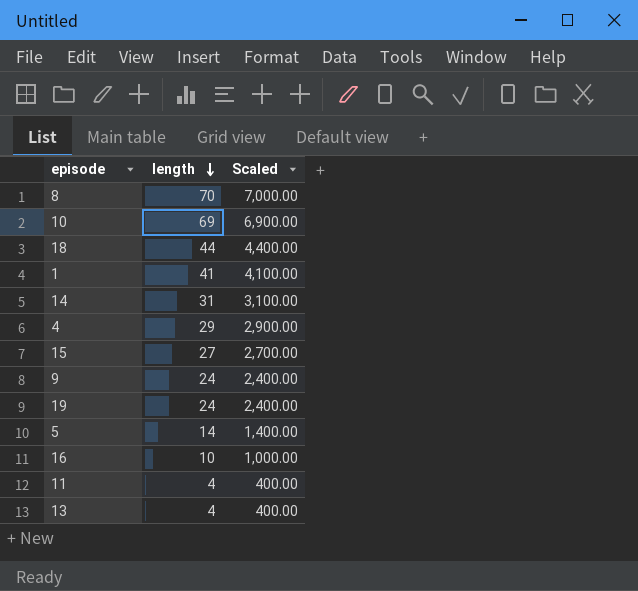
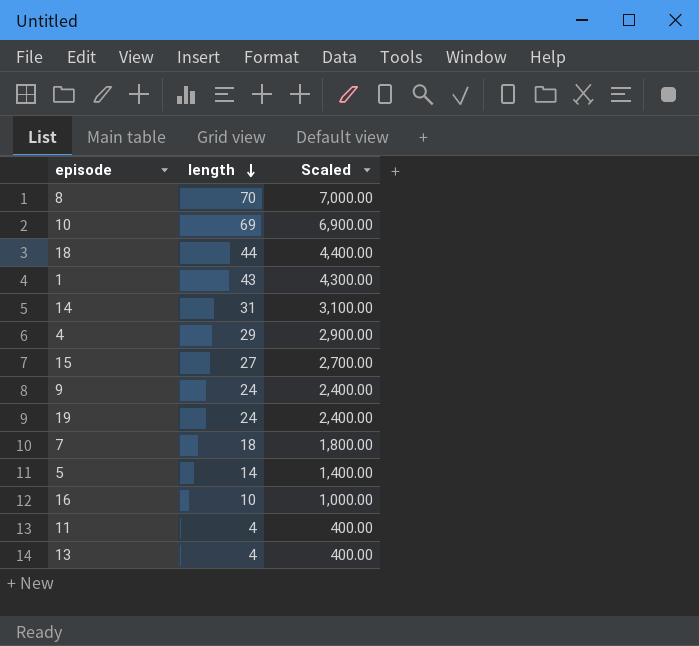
1 | length: 41 -> 43
1 | Scaled: 4,100.00 -> 4,300.00
row 7: none -> 18 | 1,800.00

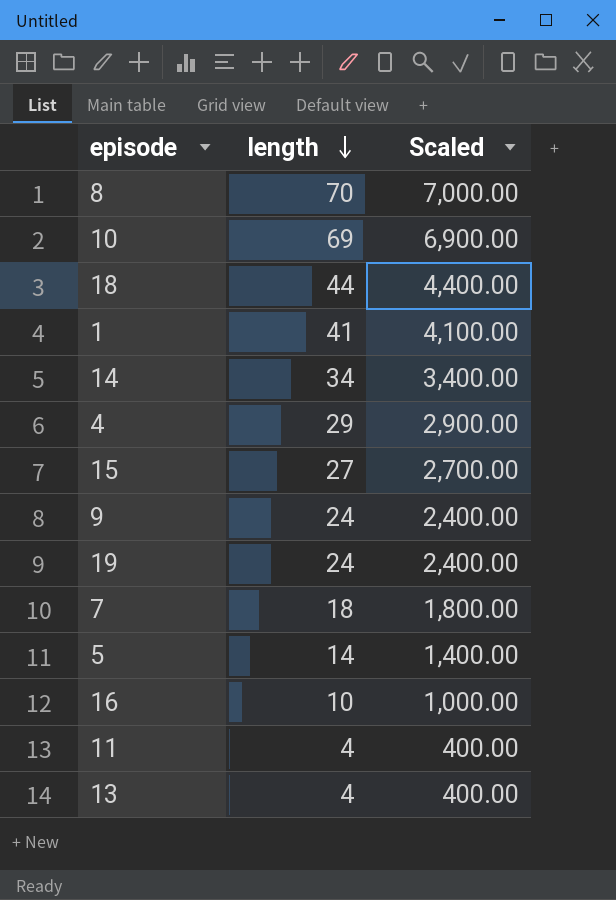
1 | length: 43 -> 41
1 | Scaled: 4,300.00 -> 4,100.00
14 | length: 31 -> 34
14 | Scaled: 3,100.00 -> 3,400.00

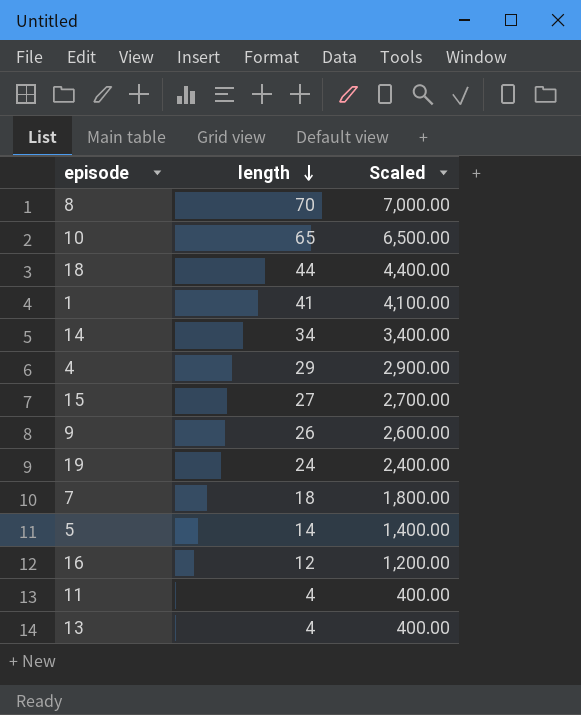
10 | length: 69 -> 65
10 | Scaled: 6,900.00 -> 6,500.00
9 | length: 24 -> 26
9 | Scaled: 2,400.00 -> 2,600.00
16 | length: 10 -> 12
16 | Scaled: 1,000.00 -> 1,200.00

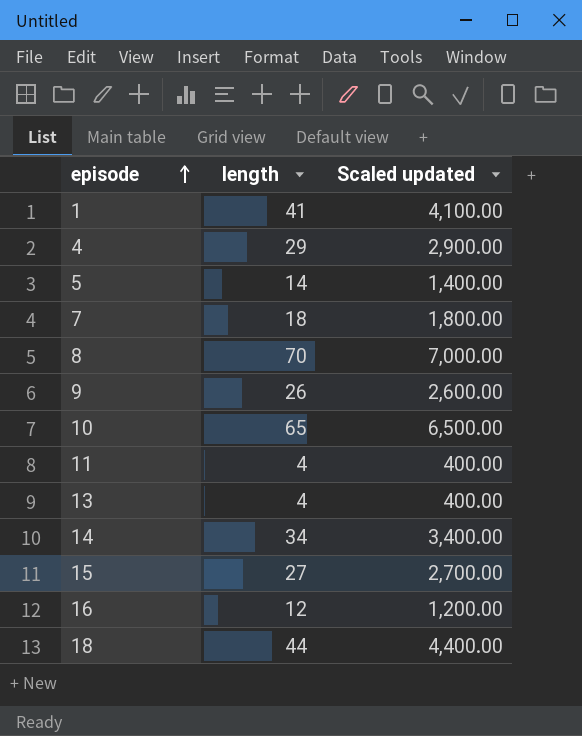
row order: length descending -> episode ascending
column name: Scaled -> Scaled updated
row 19: 24 | 2,400.00 -> none

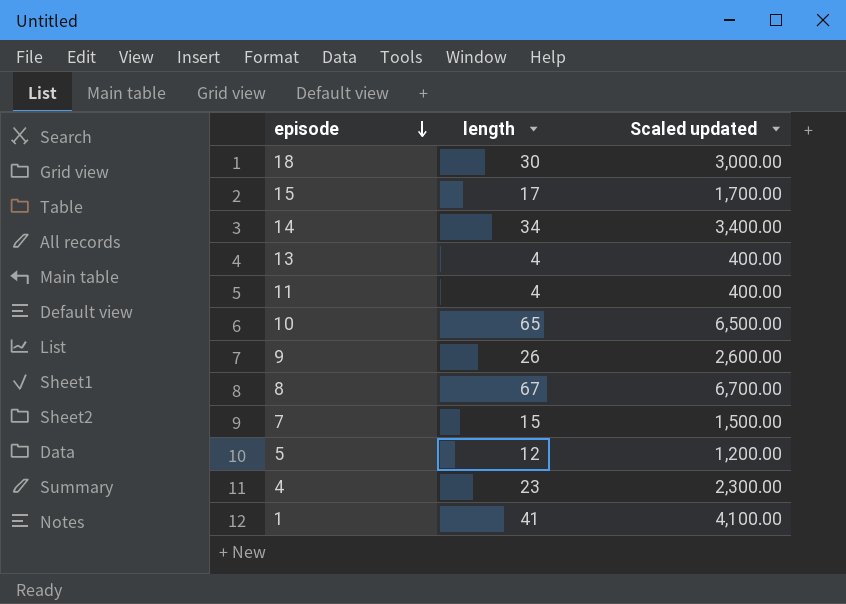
row order: episode ascending -> episode descending
row 16: 12 | 1,200.00 -> none
18 | length: 44 -> 30
18 | Scaled updated: 4,400.00 -> 3,000.00
15 | length: 27 -> 17
15 | Scaled updated: 2,700.00 -> 1,700.00
8 | length: 70 -> 67
8 | Scaled updated: 7,000.00 -> 6,700.00
7 | length: 18 -> 15
7 | Scaled updated: 1,800.00 -> 1,500.00
5 | length: 14 -> 12
5 | Scaled updated: 1,400.00 -> 1,200.00
4 | length: 29 -> 23
4 | Scaled updated: 2,900.00 -> 2,300.00

